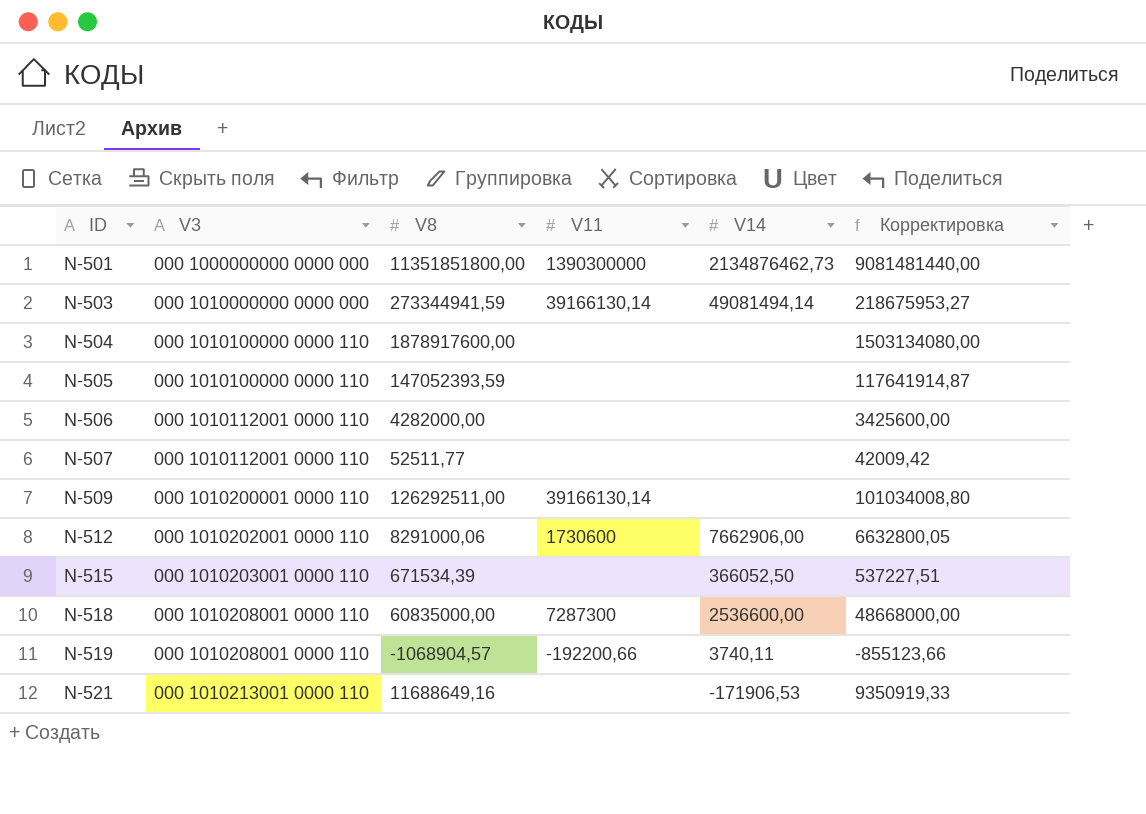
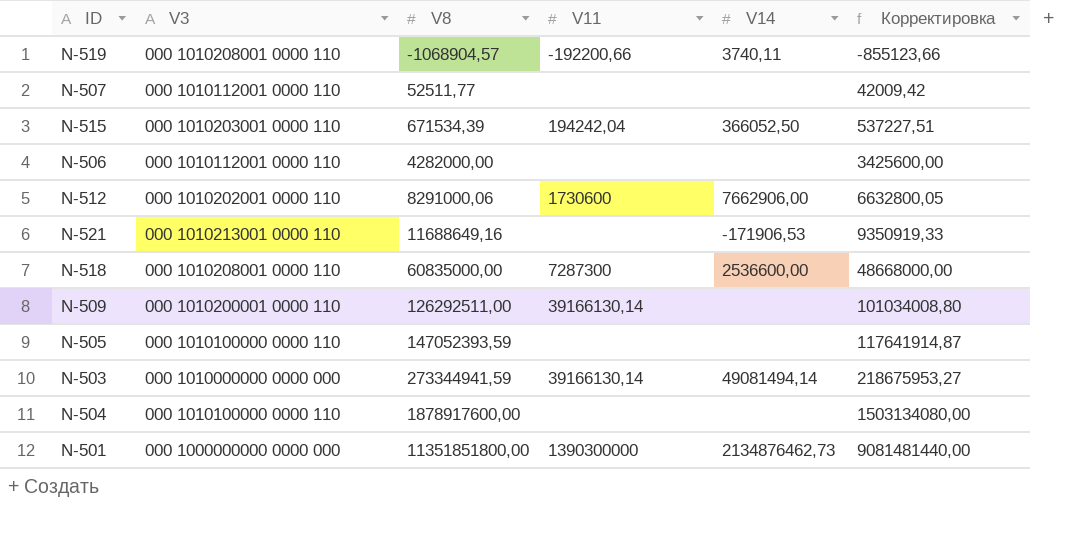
row order: ID ascending -> V8 ascending
N-515 | V11: none -> 194242,04

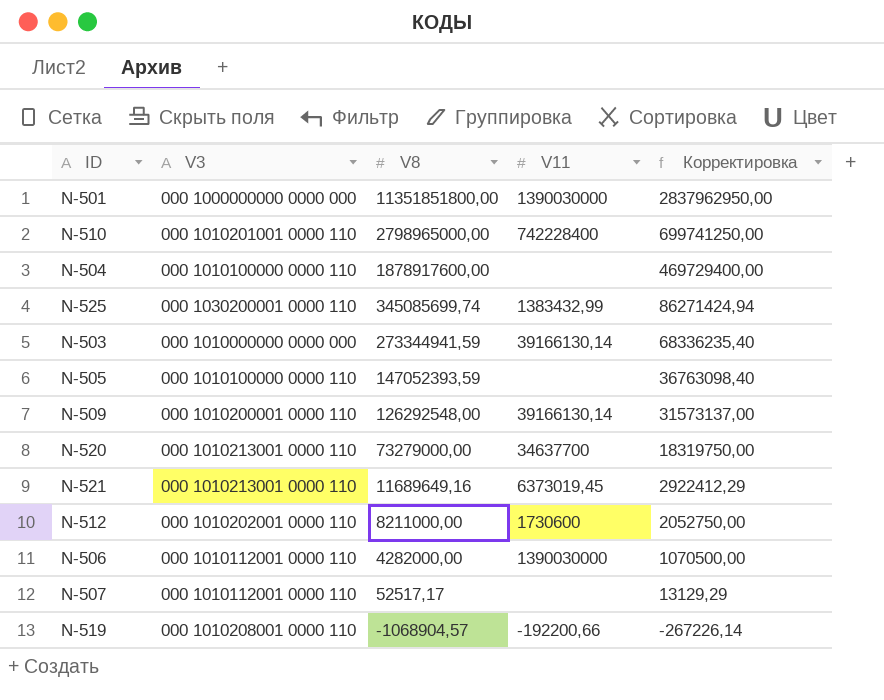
row order: V8 ascending -> V8 descending
column V14 | position: 5 -> none
column Корректировка | formula: [V8] * 0,8 -> [V8] * 0,25
row N-515: 000 1010203001 0000 110 | 671534,39 | 194242,04 | 366052,50 | 537227,51 -> none
row N-518: 000 1010208001 0000 110 | 60835000,00 | 7287300 | 2536600,00 | 48668000,00 -> none
N-501 | V11: 1390300000 -> 1390030000
row N-510: none -> 000 1010201001 0000 110 | 2798965000,00 | 742228400 | 699741250,00
row N-525: none -> 000 1030200001 0000 110 | 345085699,74 | 1383432,99 | 86271424,94
N-509 | V8: 126292511,00 -> 126292548,00
row N-520: none -> 000 1010213001 0000 110 | 73279000,00 | 34637700 | 18319750,00
N-521 | V8: 11688649,16 -> 11689649,16
N-521 | V11: none -> 6373019,45
N-512 | V8: 8291000,06 -> 8211000,00
N-506 | V11: none -> 1390030000
N-507 | V8: 52511,77 -> 52517,17

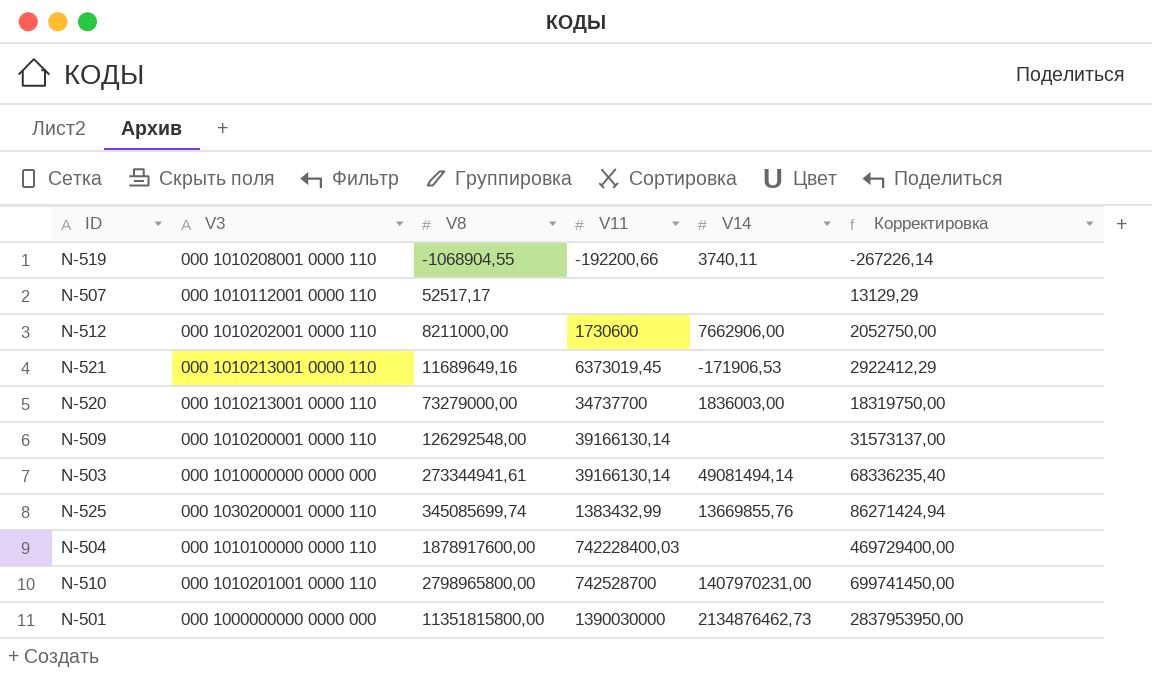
row order: V8 descending -> V8 ascending
column V14 | position: none -> 5
row N-505: 000 1010100000 0000 110 | 147052393,59 | none | 36763098,40 -> none
row N-506: 000 1010112001 0000 110 | 4282000,00 | 1390030000 | 1070500,00 -> none
N-519 | V8: -1068904,57 -> -1068904,55
N-520 | V11: 34637700 -> 34737700
N-503 | V8: 273344941,59 -> 273344941,61
N-504 | V11: none -> 742228400,03
N-510 | V8: 2798965000,00 -> 2798965800,00
N-510 | V11: 742228400 -> 742528700
N-510 | Корректировка: 699741250,00 -> 699741450,00
N-501 | V8: 11351851800,00 -> 11351815800,00
N-501 | Корректировка: 2837962950,00 -> 2837953950,00

